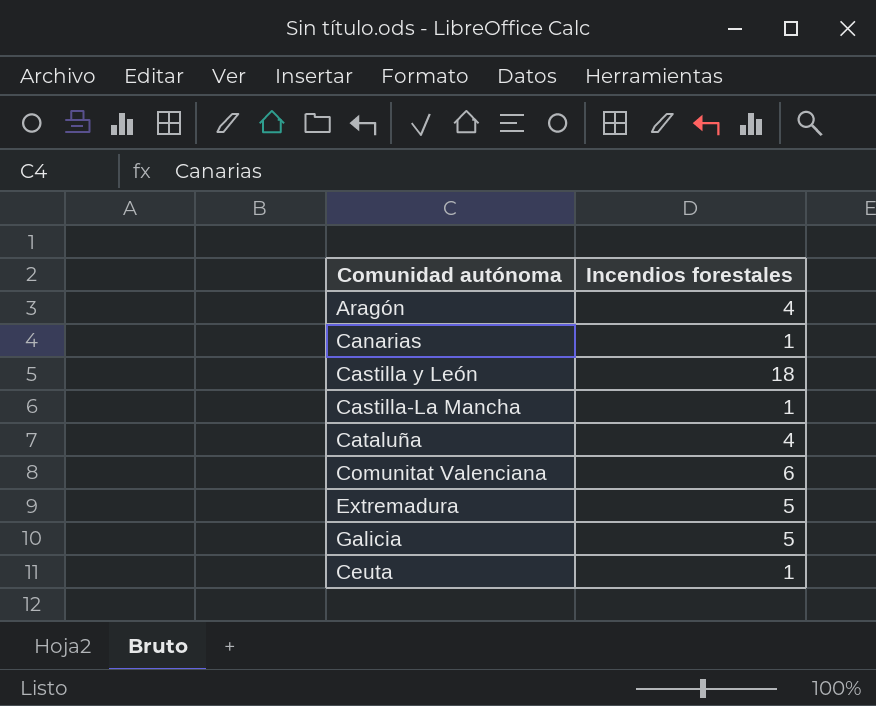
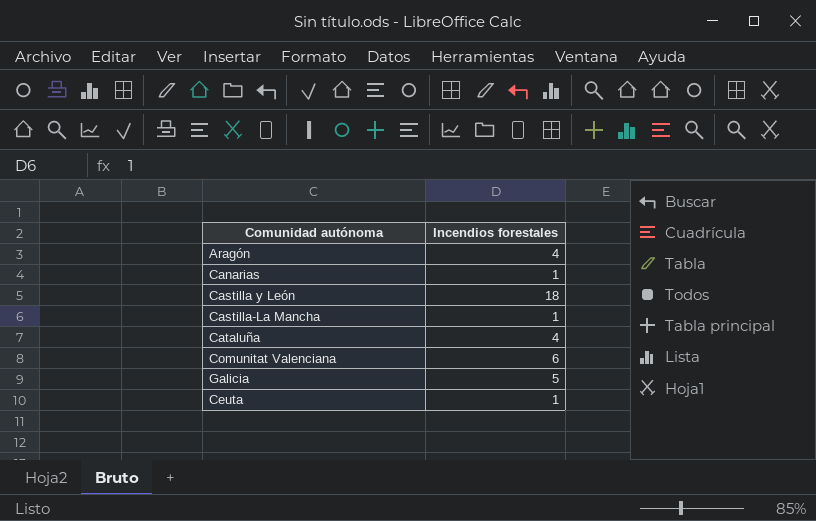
row Extremadura: 5 -> none

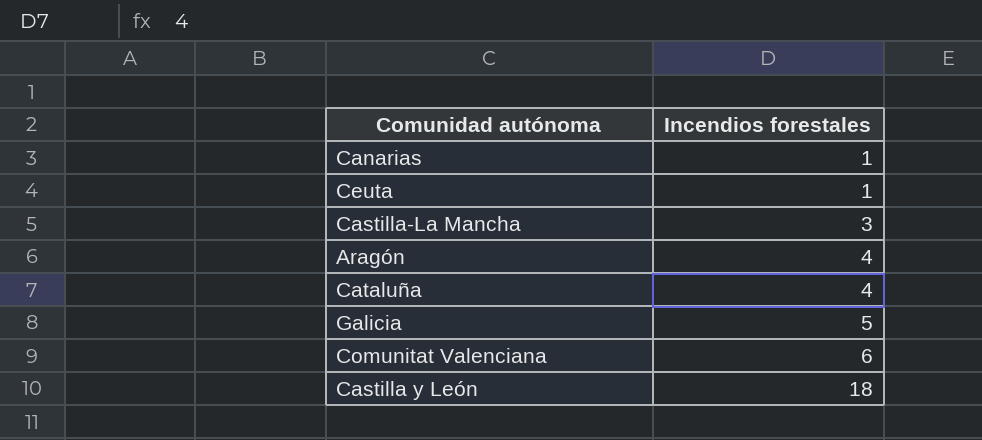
row order: none -> Incendios forestales ascending
Castilla-La Mancha | Incendios forestales: 1 -> 3

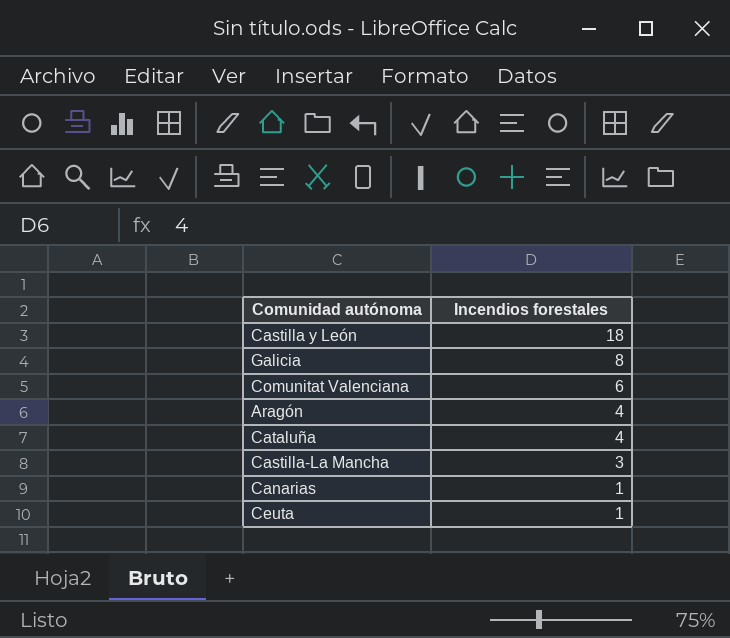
row order: Incendios forestales ascending -> Incendios forestales descending
Galicia | Incendios forestales: 5 -> 8

